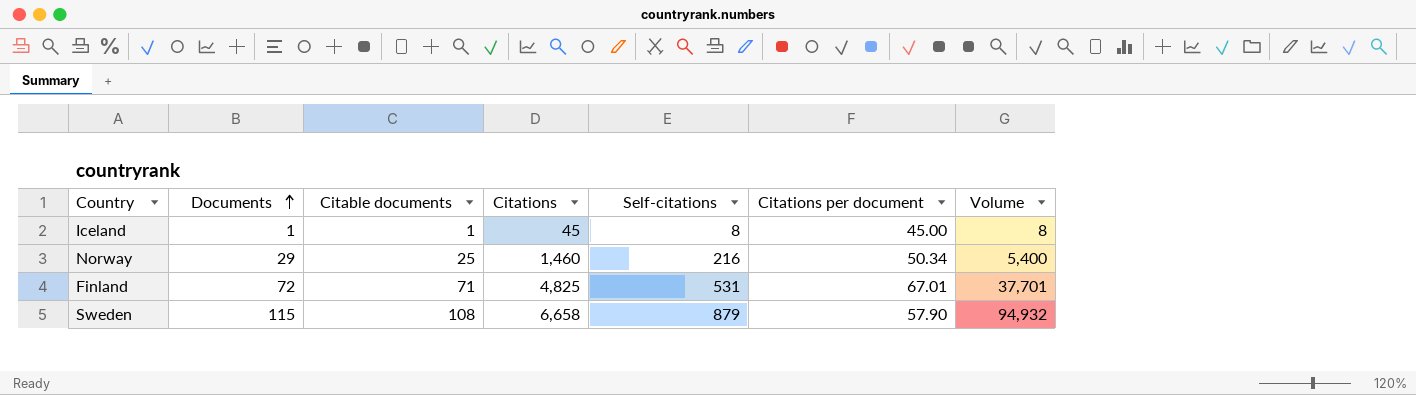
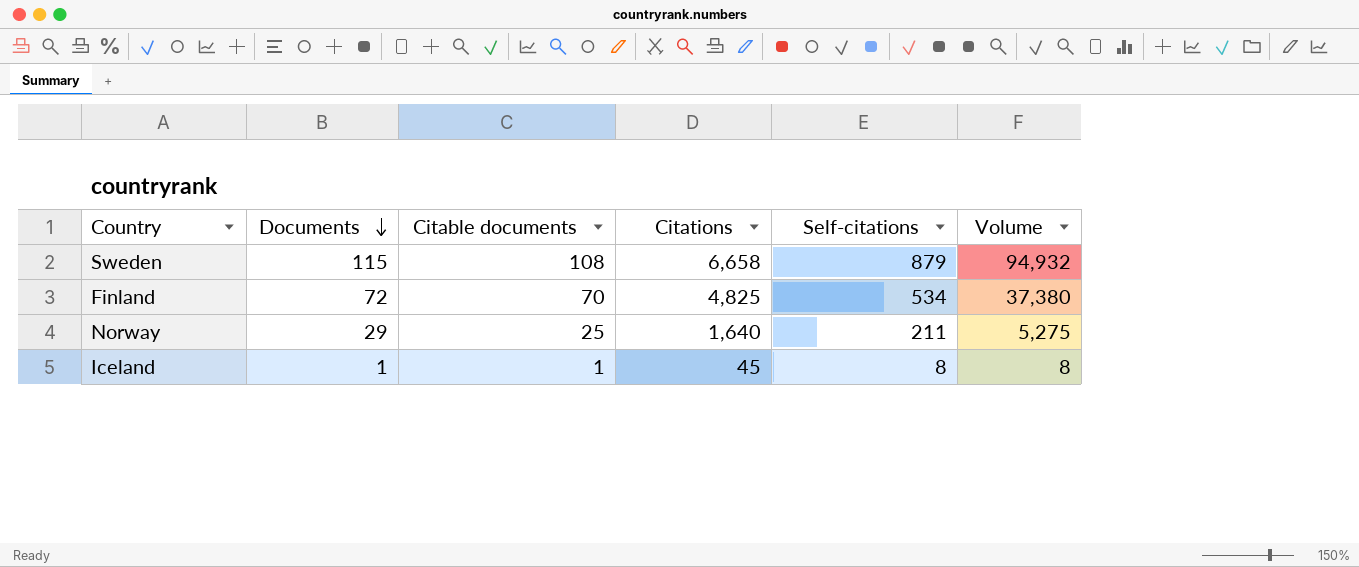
row order: Documents ascending -> Documents descending
column Citations per document | formula: [Citations] / [Documents] -> none
Finland | Citable documents: 71 -> 70
Finland | Self-citations: 531 -> 534
Finland | Volume: 37,701 -> 37,380
Norway | Citations: 1,460 -> 1,640
Norway | Self-citations: 216 -> 211
Norway | Volume: 5,400 -> 5,275

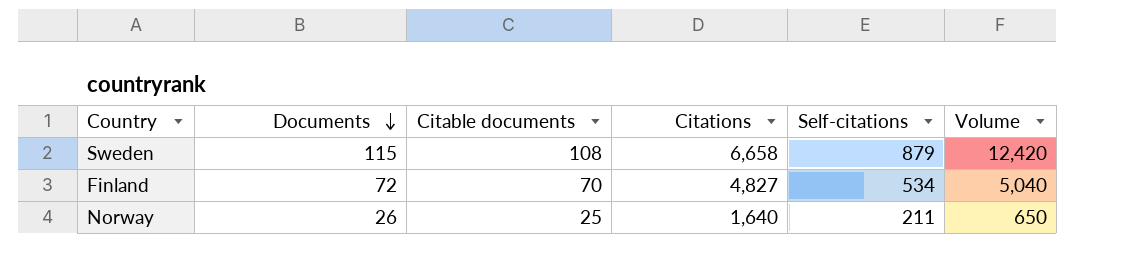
column Volume | formula: [Citable documents] * [Self-citations] -> [Documents] * [Citable documents]
row Iceland: 1 | 1 | 45 | 8 | 8 -> none
Finland | Citations: 4,825 -> 4,827
Norway | Documents: 29 -> 26

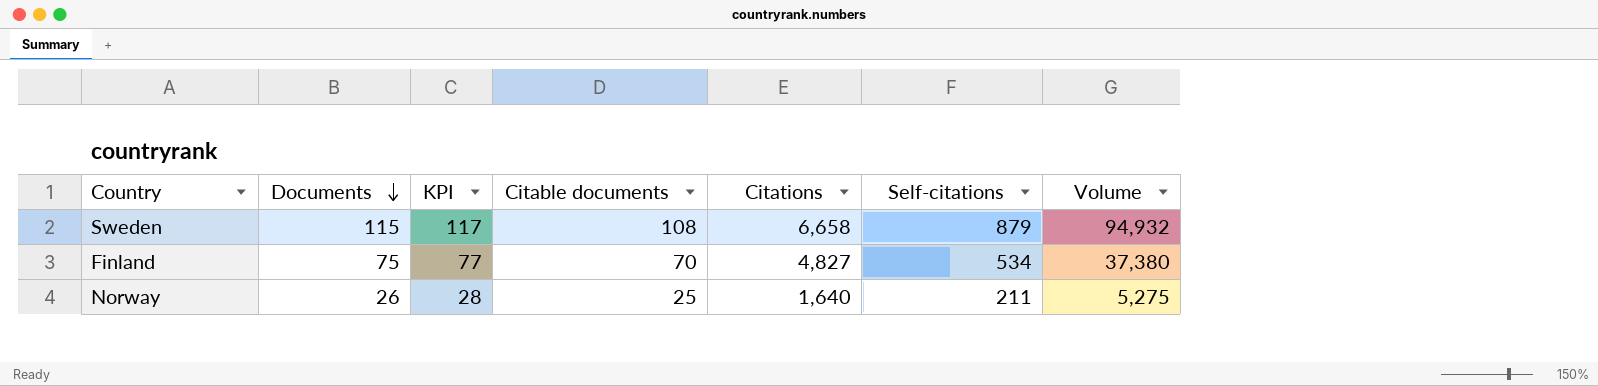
column KPI | formula: none -> [Documents] + 2
column Volume | formula: [Documents] * [Citable documents] -> [Citable documents] * [Self-citations]
Finland | Documents: 72 -> 75

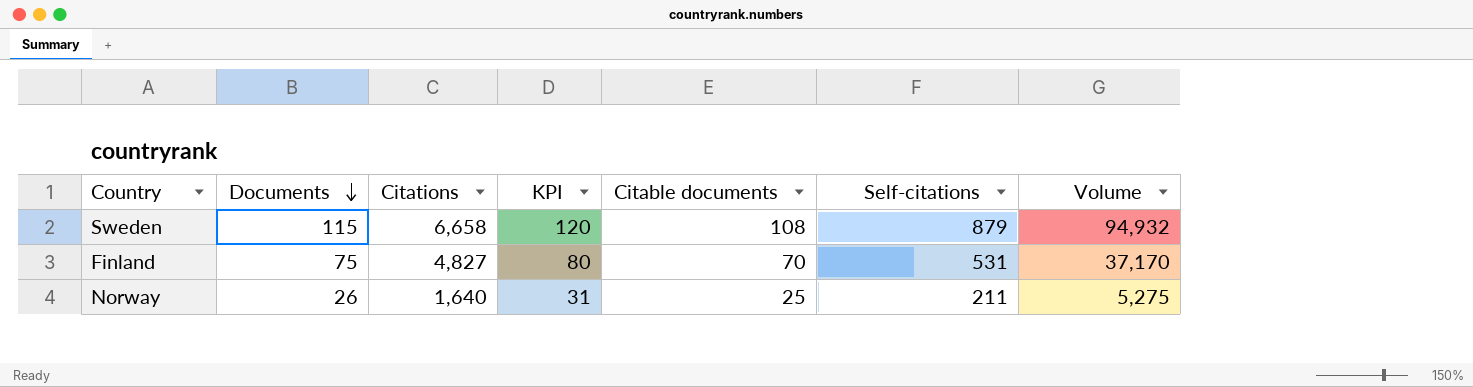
column Citations | position: 5 -> 3
column KPI | formula: [Documents] + 2 -> [Documents] + 5
Finland | Self-citations: 534 -> 531
Finland | Volume: 37,380 -> 37,170

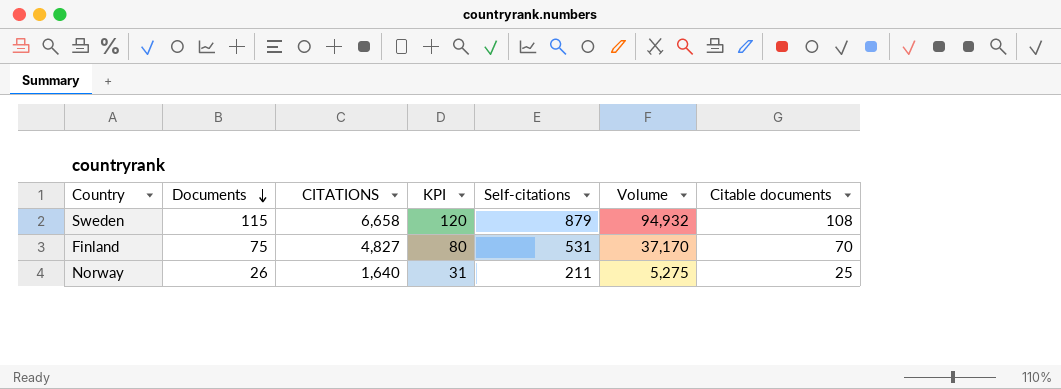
column name: Citations -> CITATIONS
column Citable documents | position: 5 -> 7

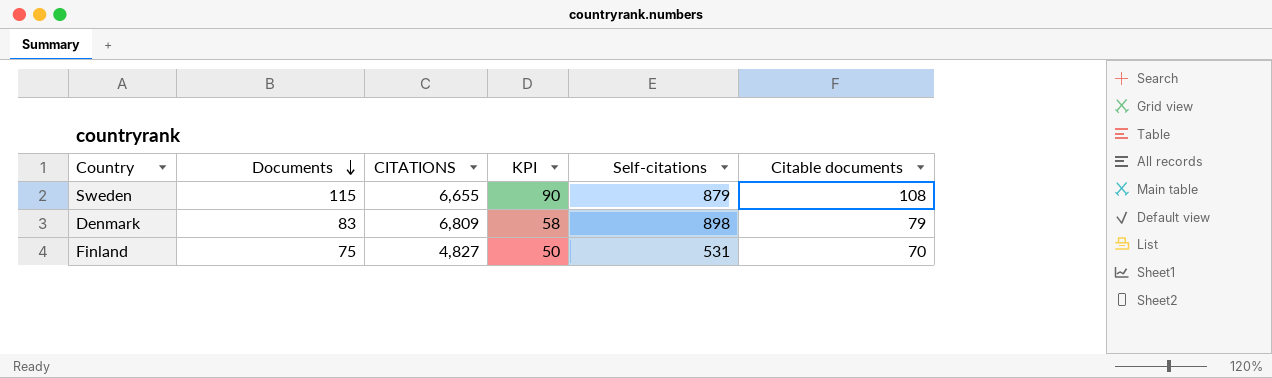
column Volume | formula: [Self-citations] * [Citable documents] -> none
column KPI | formula: [Documents] + 5 -> [Documents] - 25
row Norway: 26 | 1,640 | 31 | 211 | 5,275 | 25 -> none
Sweden | CITATIONS: 6,658 -> 6,655
row Denmark: none -> 83 | 6,809 | 58 | 898 | 79

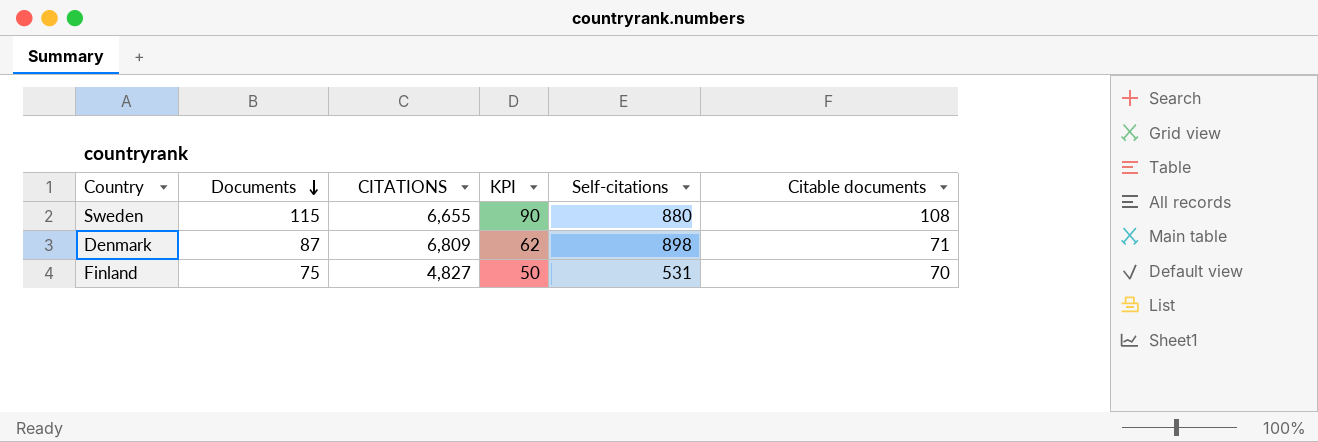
Sweden | Self-citations: 879 -> 880
Denmark | Documents: 83 -> 87
Denmark | KPI: 58 -> 62
Denmark | Citable documents: 79 -> 71

